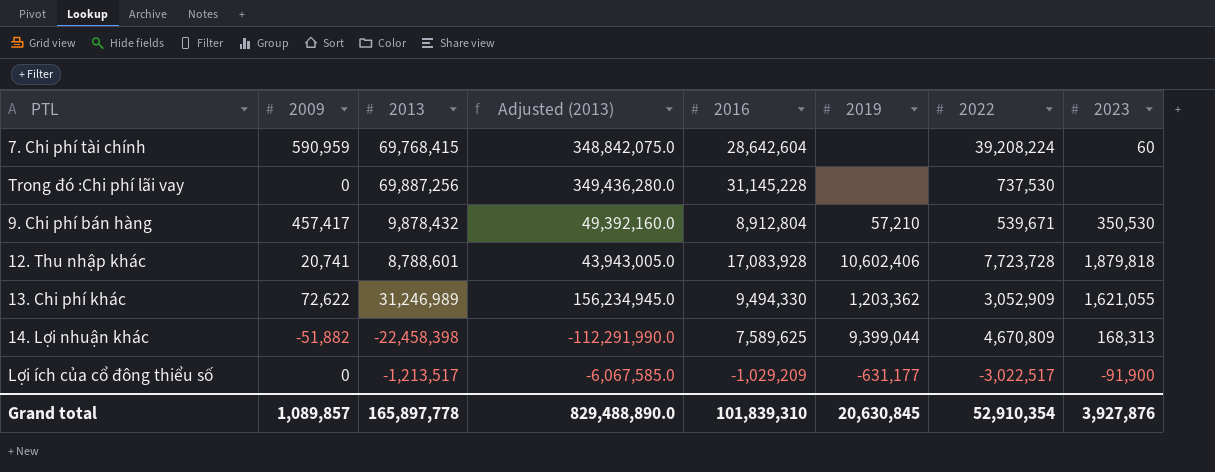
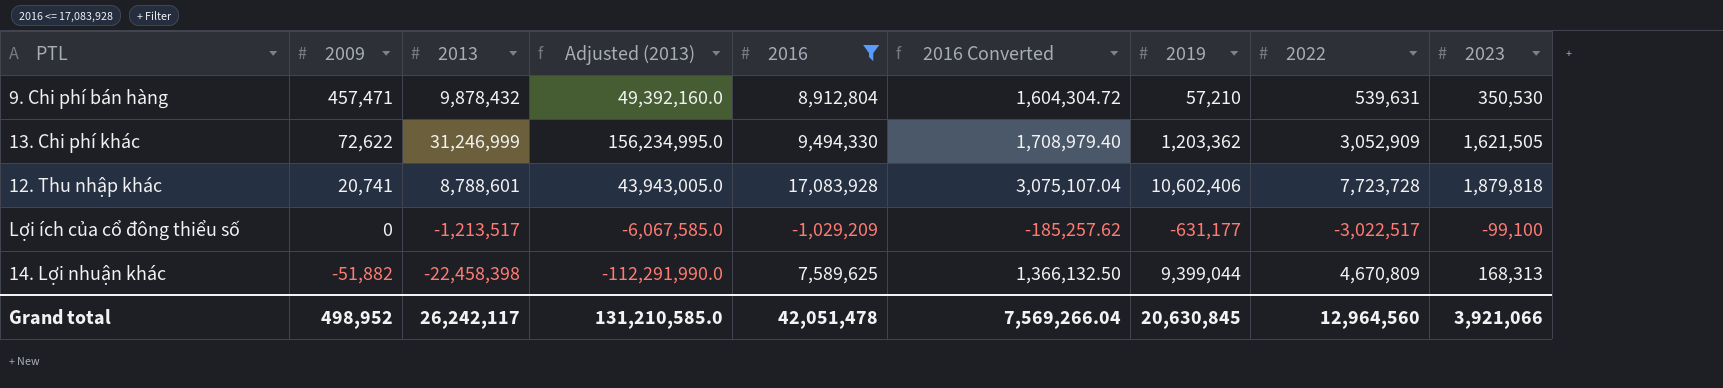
filter: none -> 2016 <= 17,083,928
row order: none -> 2009 descending
column 2016 Converted | formula: none -> [2016] * 0.18
9. Chi phí bán hàng | 2009: 457,417 -> 457,471
9. Chi phí bán hàng | 2022: 539,671 -> 539,631
13. Chi phí khác | 2013: 31,246,989 -> 31,246,999
13. Chi phí khác | Adjusted (2013): 156,234,945.0 -> 156,234,995.0
13. Chi phí khác | 2023: 1,621,055 -> 1,621,505
Lợi ích của cổ đông thiểu số | 2023: -91,900 -> -99,100
Grand total | 2009: 1,089,857 -> 498,952
Grand total | 2013: 165,897,778 -> 26,242,117
Grand total | Adjusted (2013): 829,488,890.0 -> 131,210,585.0
Grand total | 2016: 101,839,310 -> 42,051,478
Grand total | 2022: 52,910,354 -> 12,964,560
Grand total | 2023: 3,927,876 -> 3,921,066

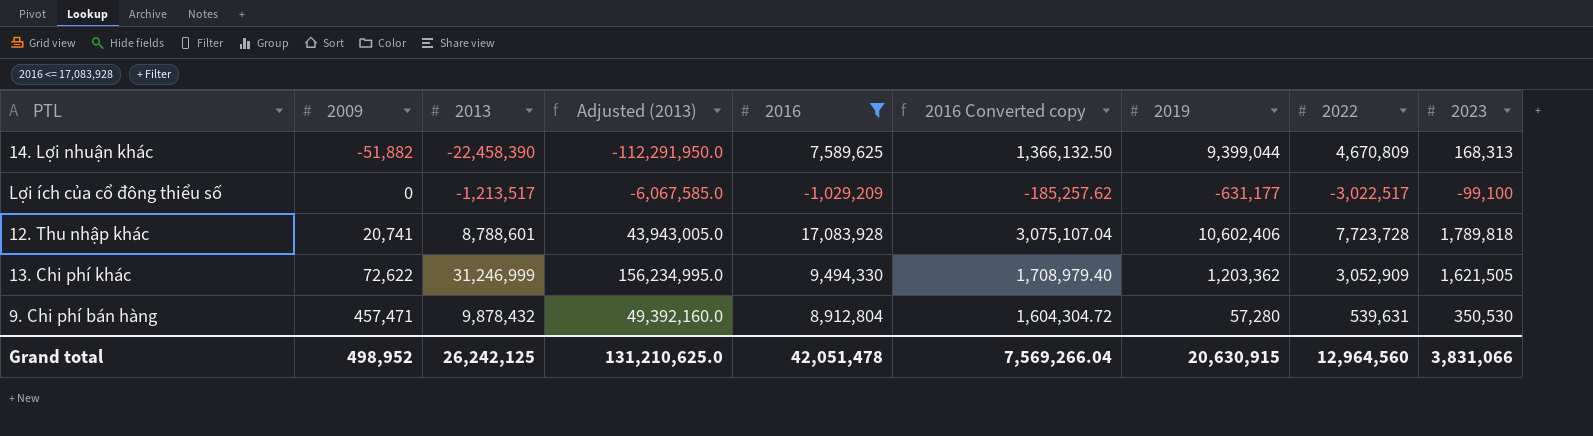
row order: 2009 descending -> 2009 ascending
column name: 2016 Converted -> 2016 Converted copy
14. Lợi nhuận khác | 2013: -22,458,398 -> -22,458,390
14. Lợi nhuận khác | Adjusted (2013): -112,291,990.0 -> -112,291,950.0
12. Thu nhập khác | 2023: 1,879,818 -> 1,789,818
9. Chi phí bán hàng | 2019: 57,210 -> 57,280
Grand total | 2013: 26,242,117 -> 26,242,125
Grand total | Adjusted (2013): 131,210,585.0 -> 131,210,625.0
Grand total | 2019: 20,630,845 -> 20,630,915
Grand total | 2023: 3,921,066 -> 3,831,066

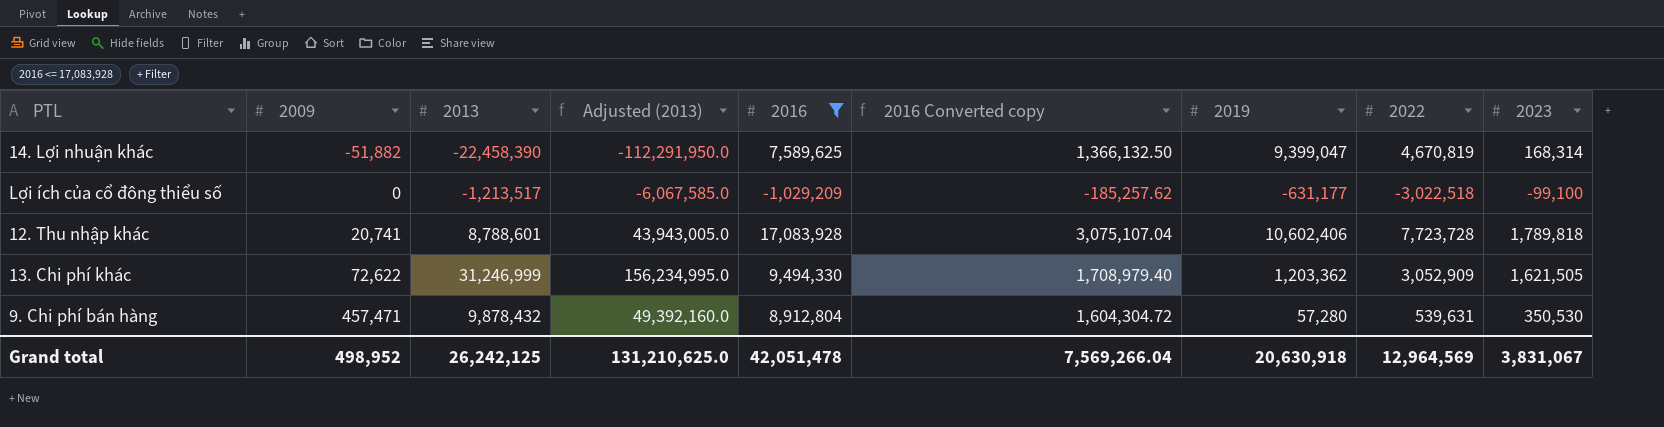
14. Lợi nhuận khác | 2019: 9,399,044 -> 9,399,047
14. Lợi nhuận khác | 2022: 4,670,809 -> 4,670,819
14. Lợi nhuận khác | 2023: 168,313 -> 168,314
Lợi ích của cổ đông thiểu số | 2022: -3,022,517 -> -3,022,518
Grand total | 2019: 20,630,915 -> 20,630,918
Grand total | 2022: 12,964,560 -> 12,964,569
Grand total | 2023: 3,831,066 -> 3,831,067

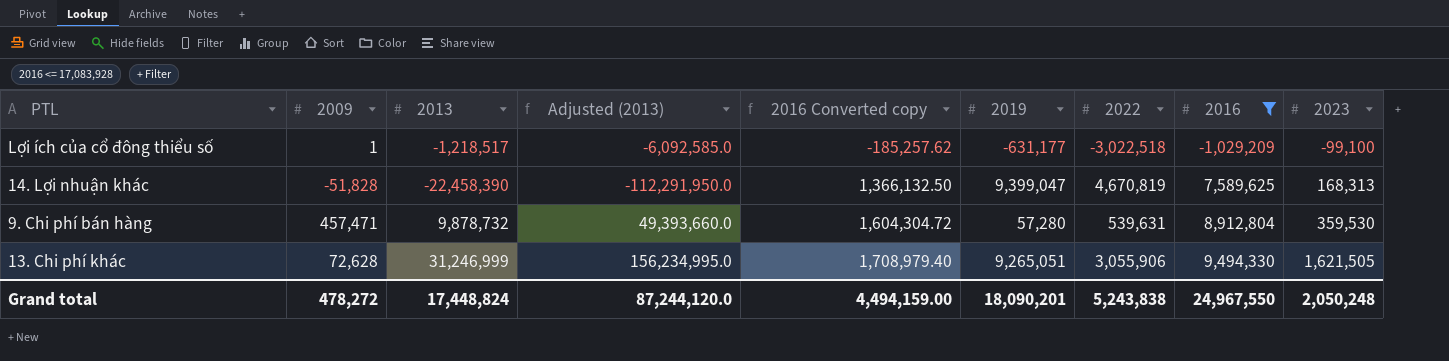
row order: 2009 ascending -> 2016 Converted copy ascending
column 2016 | position: 5 -> 8
row 12. Thu nhập khác: 20,741 | 8,788,601 | 43,943,005.0 | 17,083,928 | 3,075,107.04 | 10,602,406 | 7,723,728 | 1,789,818 -> none
Lợi ích của cổ đông thiểu số | 2009: 0 -> 1
Lợi ích của cổ đông thiểu số | 2013: -1,213,517 -> -1,218,517
Lợi ích của cổ đông thiểu số | Adjusted (2013): -6,067,585.0 -> -6,092,585.0
14. Lợi nhuận khác | 2009: -51,882 -> -51,828
14. Lợi nhuận khác | 2023: 168,314 -> 168,313
9. Chi phí bán hàng | 2013: 9,878,432 -> 9,878,732
9. Chi phí bán hàng | Adjusted (2013): 49,392,160.0 -> 49,393,660.0
9. Chi phí bán hàng | 2023: 350,530 -> 359,530
13. Chi phí khác | 2009: 72,622 -> 72,628
13. Chi phí khác | 2019: 1,203,362 -> 9,265,051
13. Chi phí khác | 2022: 3,052,909 -> 3,055,906
Grand total | 2009: 498,952 -> 478,272
Grand total | 2013: 26,242,125 -> 17,448,824
Grand total | Adjusted (2013): 131,210,625.0 -> 87,244,120.0
Grand total | 2016 Converted copy: 7,569,266.04 -> 4,494,159.00
Grand total | 2019: 20,630,918 -> 18,090,201
Grand total | 2022: 12,964,569 -> 5,243,838
Grand total | 2016: 42,051,478 -> 24,967,550
Grand total | 2023: 3,831,067 -> 2,050,248

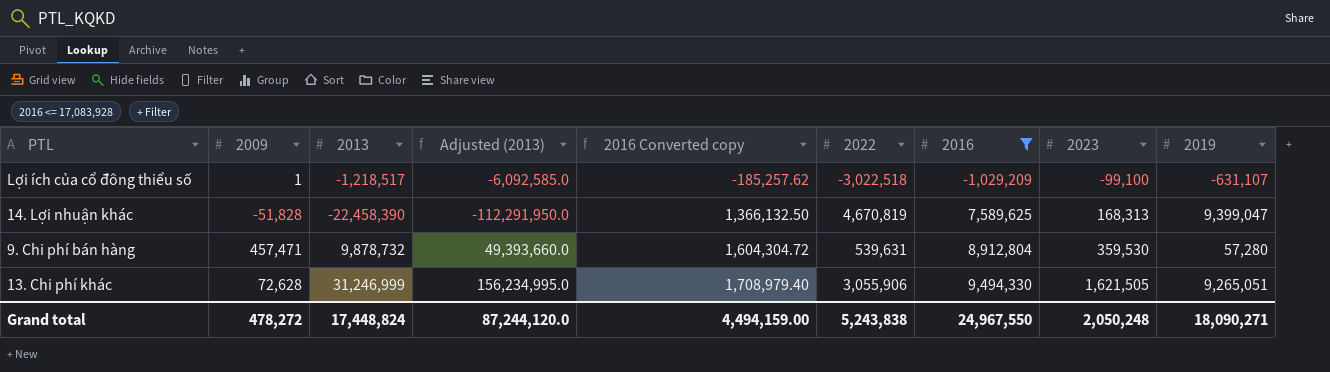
column 2019 | position: 6 -> 9
Lợi ích của cổ đông thiểu số | 2019: -631,177 -> -631,107
Grand total | 2019: 18,090,201 -> 18,090,271

